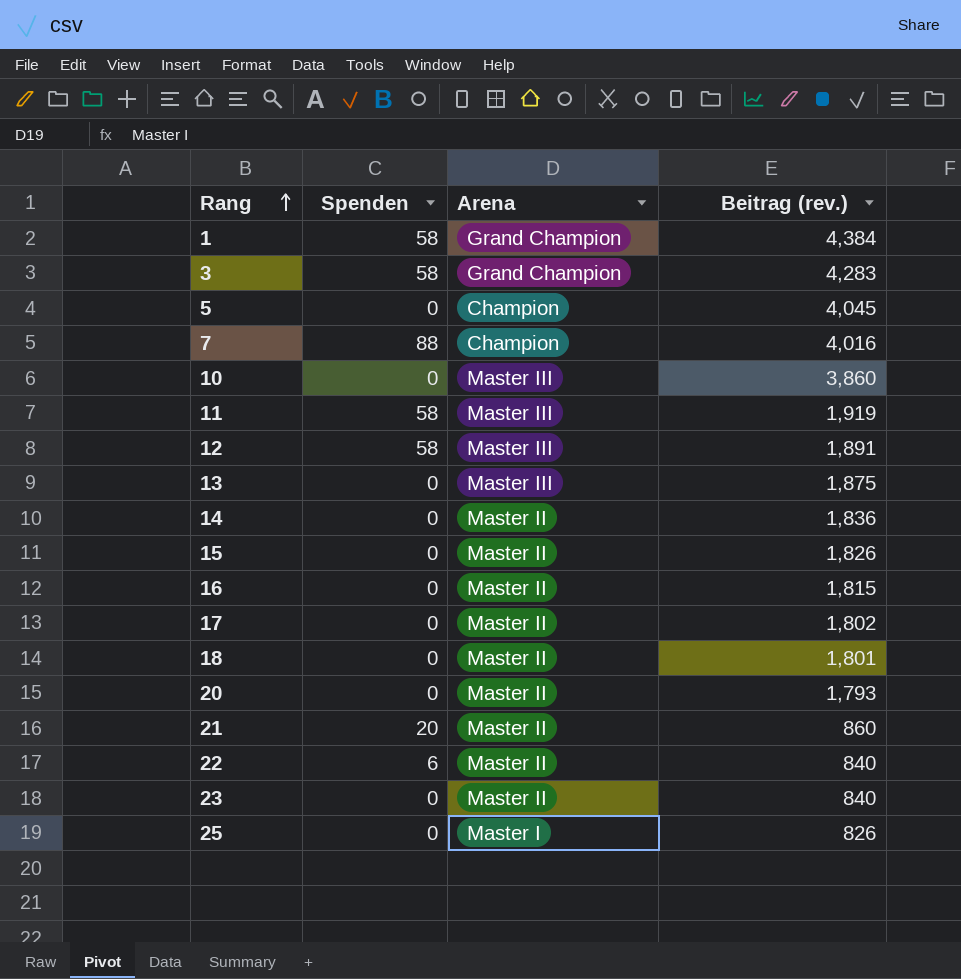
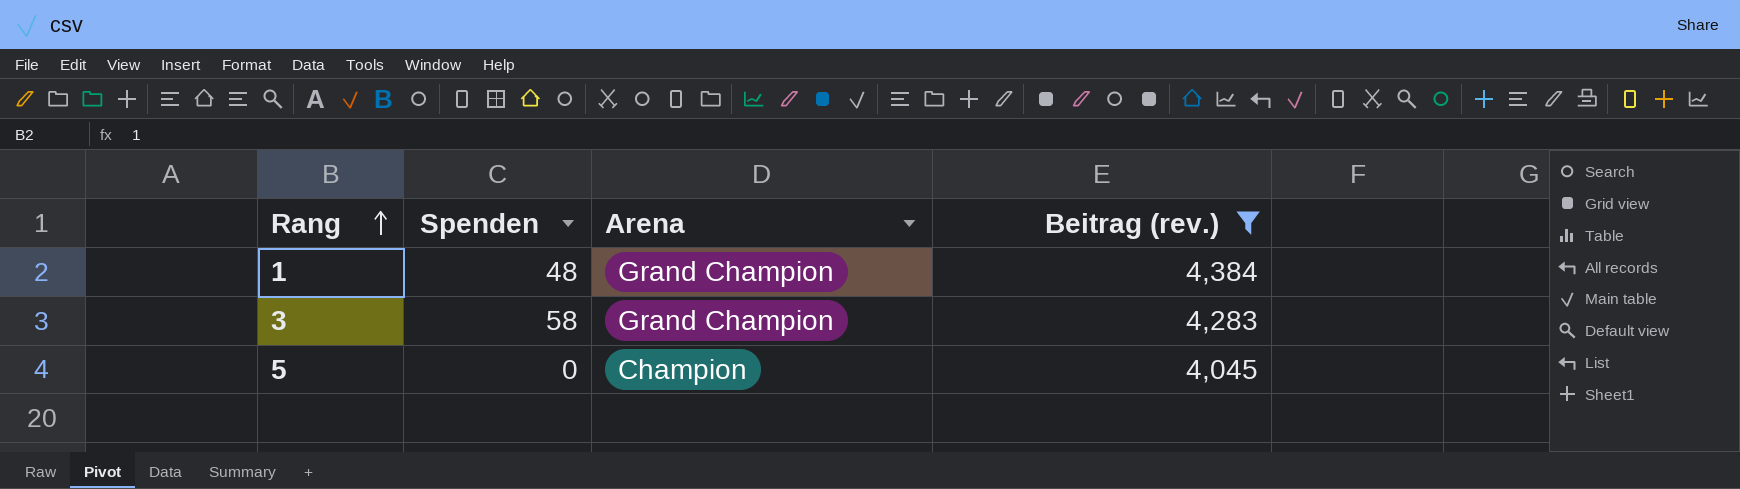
filter: none -> Beitrag (rev.) >= 4,045
1 | Spenden: 58 -> 48

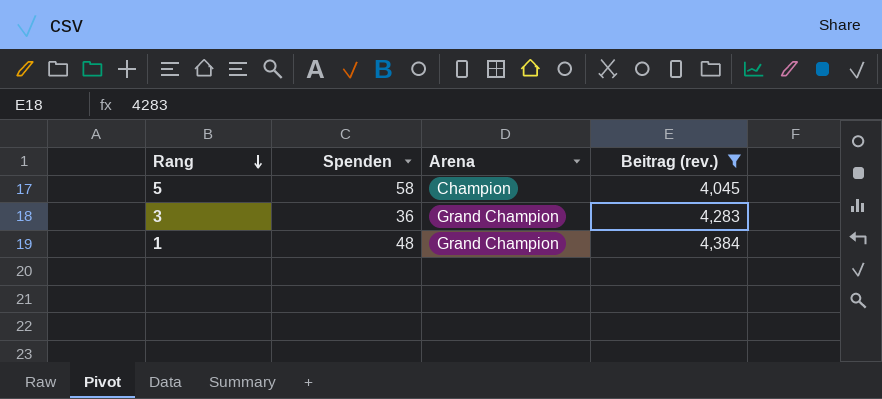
row order: Rang ascending -> Rang descending
5 | Spenden: 0 -> 58
3 | Spenden: 58 -> 36

